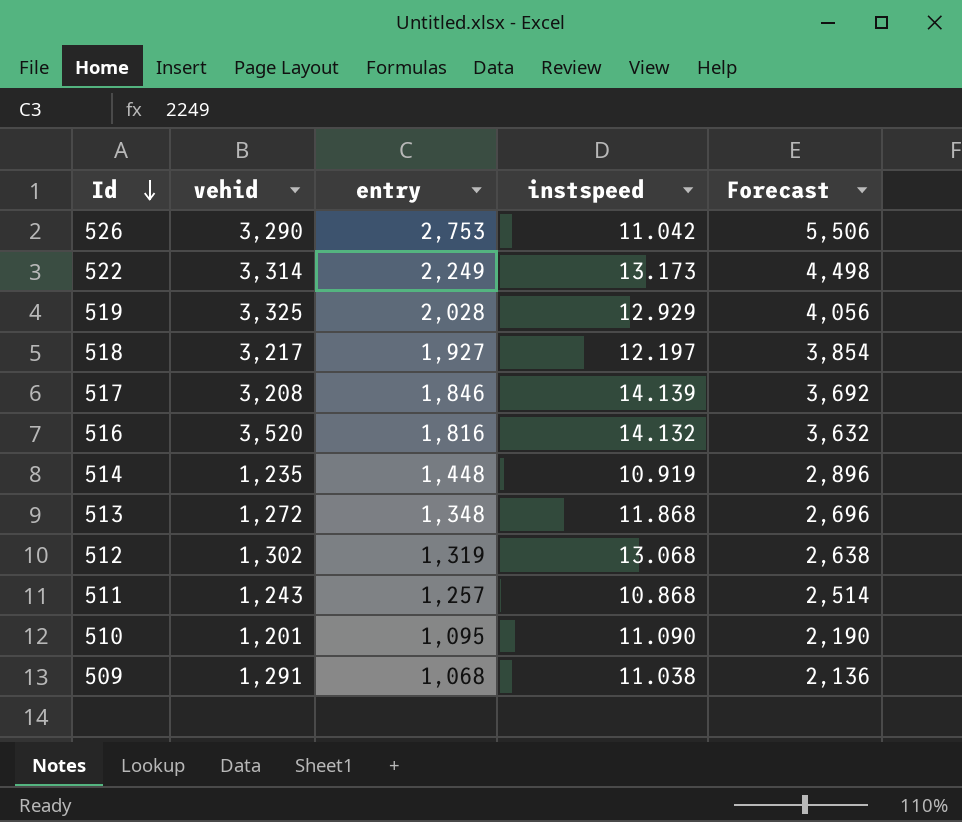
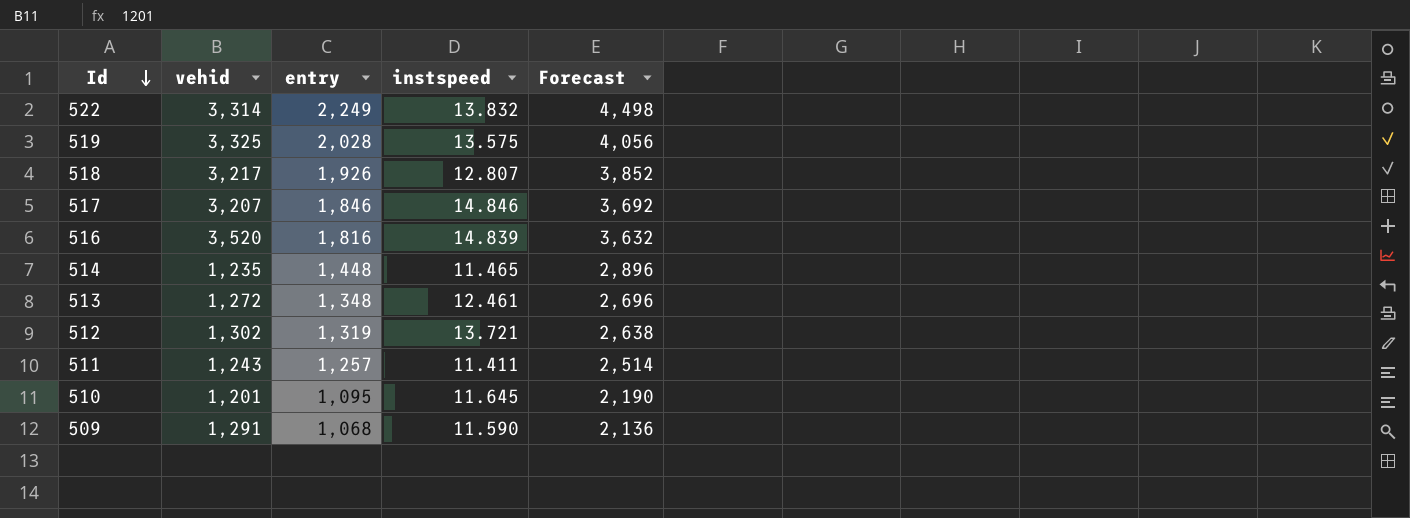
row 526: 3,290 | 2,753 | 11.042 | 5,506 -> none
522 | instspeed: 13.173 -> 13.832
519 | instspeed: 12.929 -> 13.575
518 | entry: 1,927 -> 1,926
518 | instspeed: 12.197 -> 12.807
518 | Forecast: 3,854 -> 3,852
517 | vehid: 3,208 -> 3,207
517 | instspeed: 14.139 -> 14.846
516 | instspeed: 14.132 -> 14.839
514 | instspeed: 10.919 -> 11.465
513 | instspeed: 11.868 -> 12.461
512 | instspeed: 13.068 -> 13.721
511 | instspeed: 10.868 -> 11.411
510 | instspeed: 11.090 -> 11.645
509 | instspeed: 11.038 -> 11.590

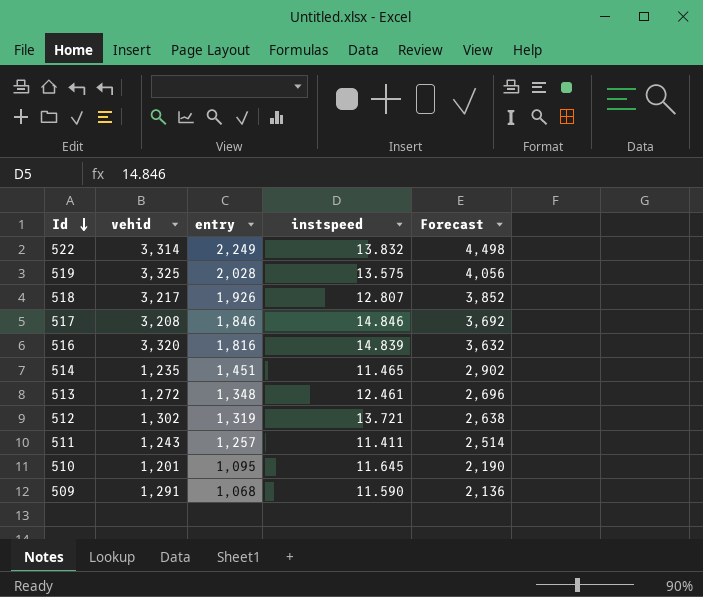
517 | vehid: 3,207 -> 3,208
516 | vehid: 3,520 -> 3,320
514 | entry: 1,448 -> 1,451
514 | Forecast: 2,896 -> 2,902

